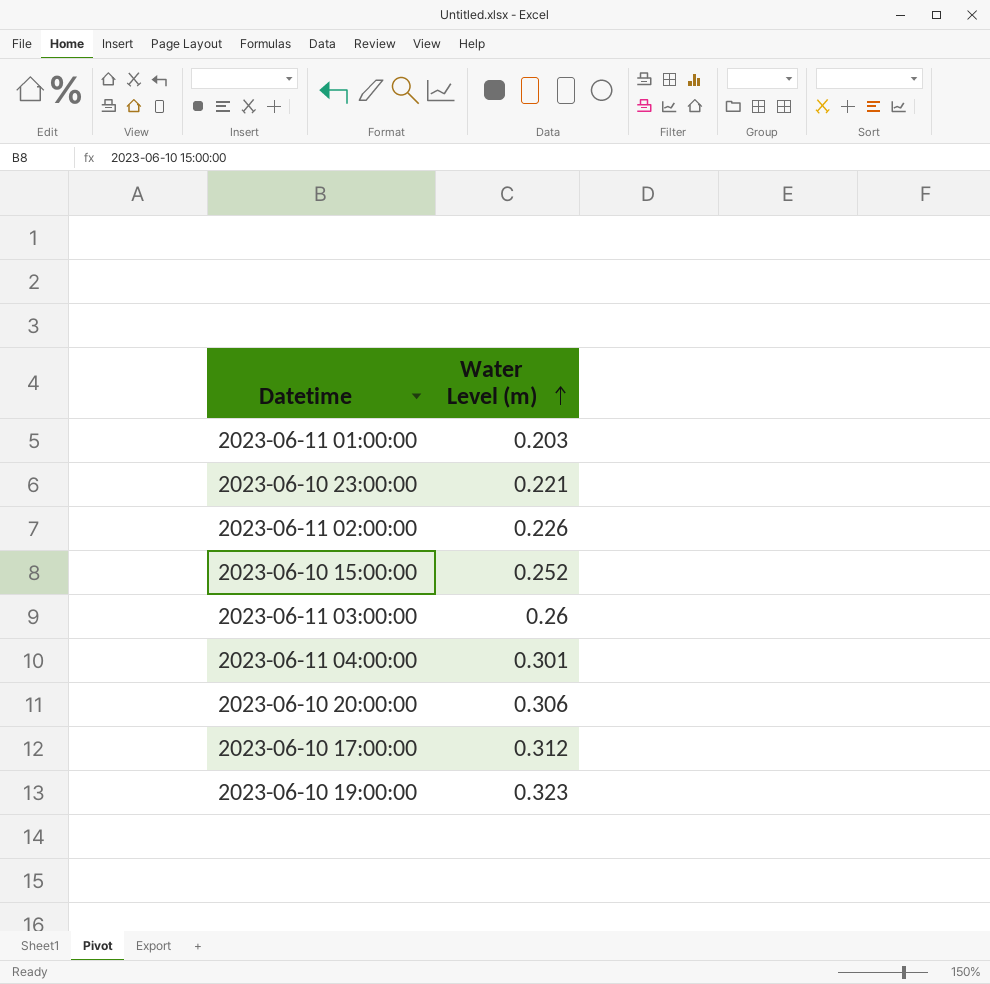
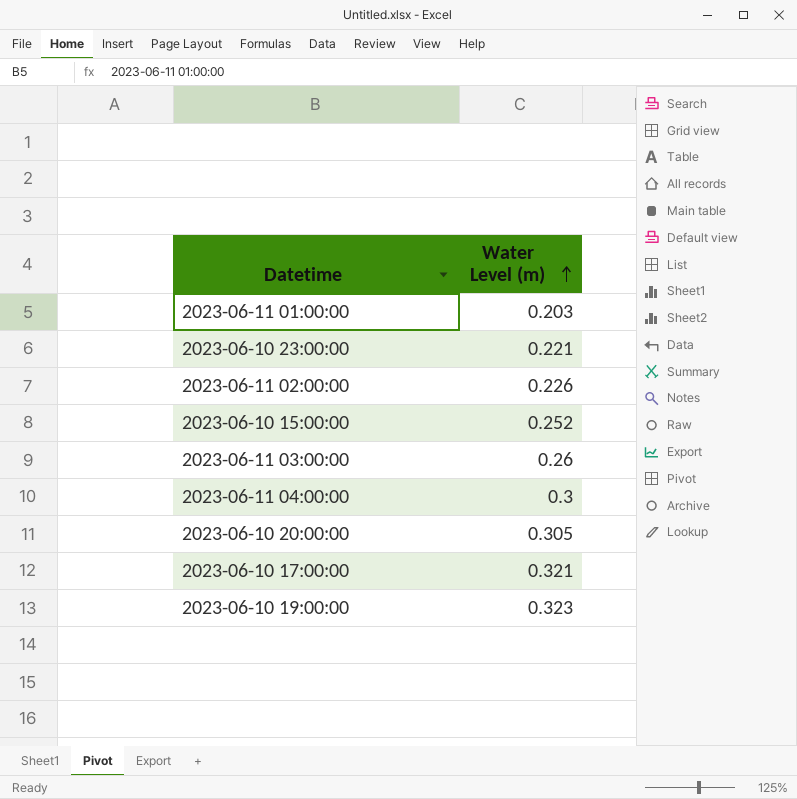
2023-06-11 04:00:00 | Water Level (m): 0.301 -> 0.3
2023-06-10 20:00:00 | Water Level (m): 0.306 -> 0.305
2023-06-10 17:00:00 | Water Level (m): 0.312 -> 0.321

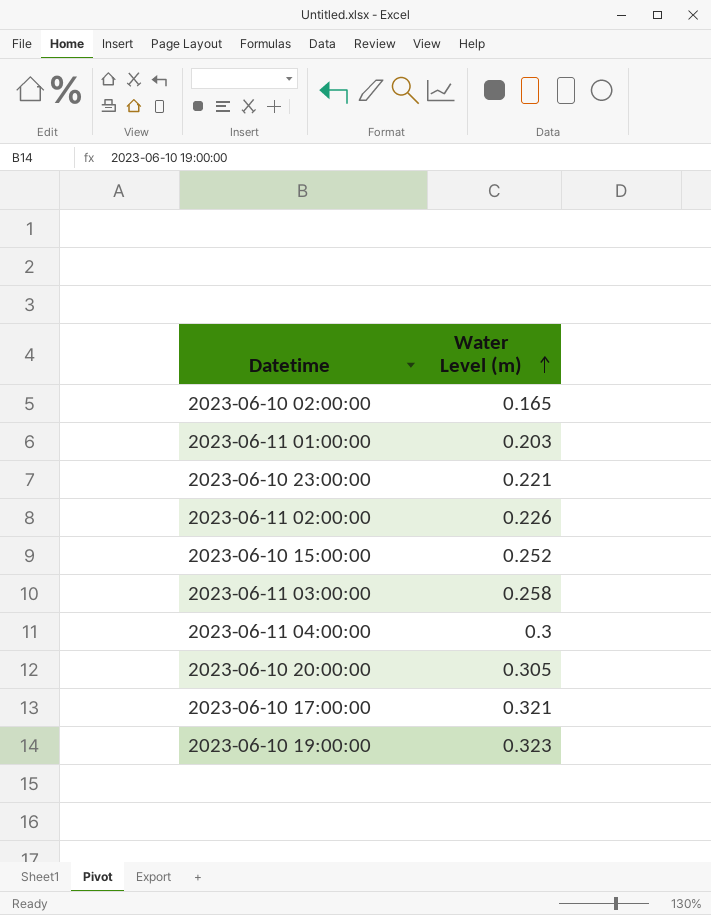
row 2023-06-10 02:00:00: none -> 0.165
2023-06-11 03:00:00 | Water Level (m): 0.26 -> 0.258

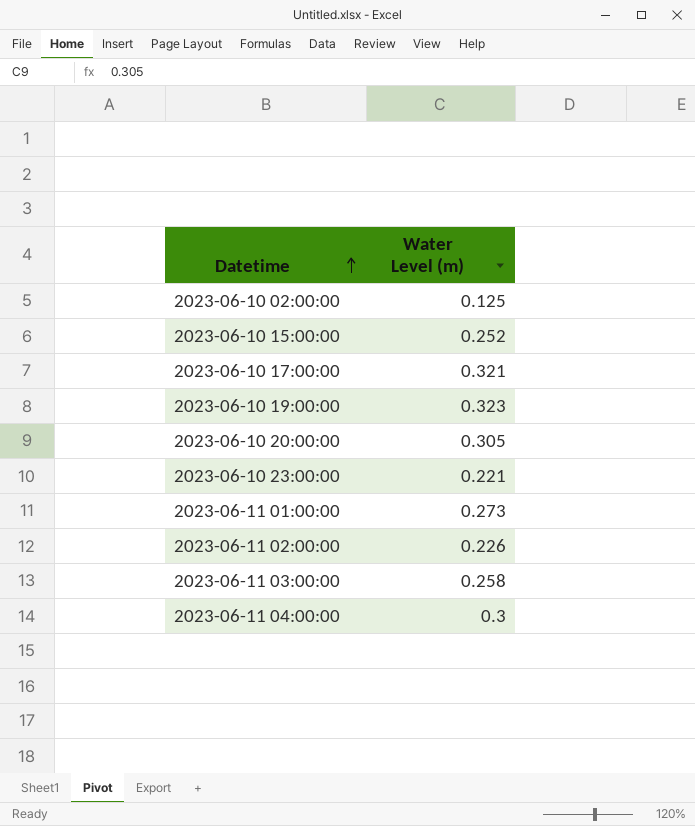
row order: Water Level (m) ascending -> Datetime ascending
2023-06-10 02:00:00 | Water Level (m): 0.165 -> 0.125
2023-06-11 01:00:00 | Water Level (m): 0.203 -> 0.273

